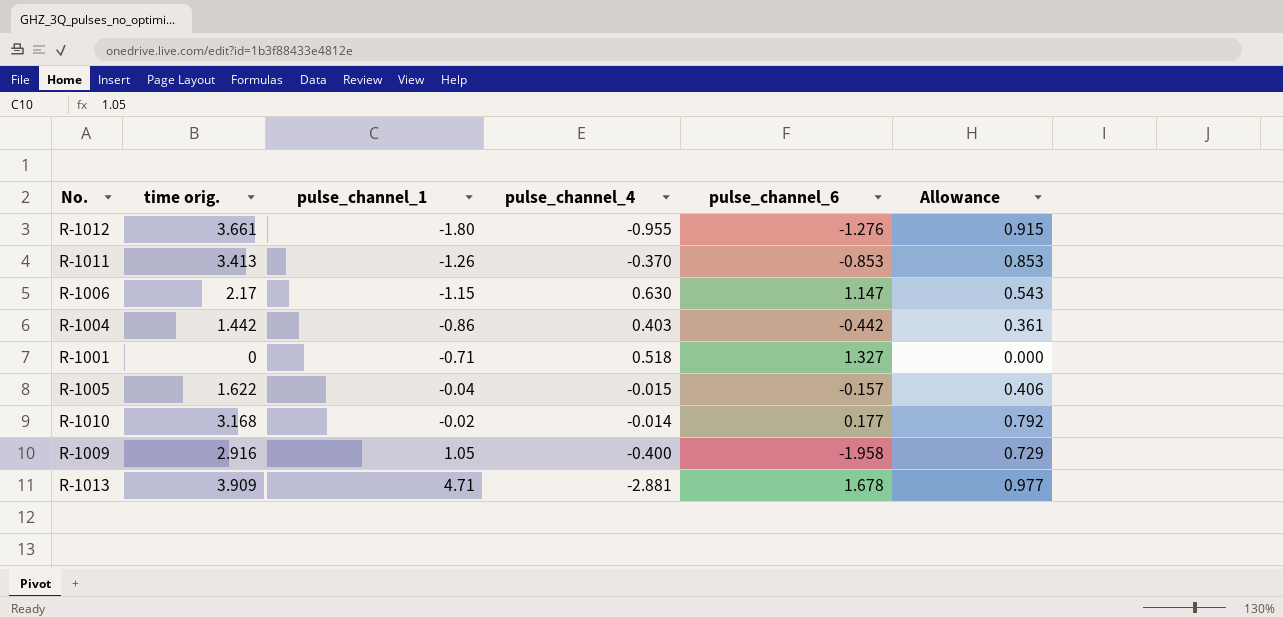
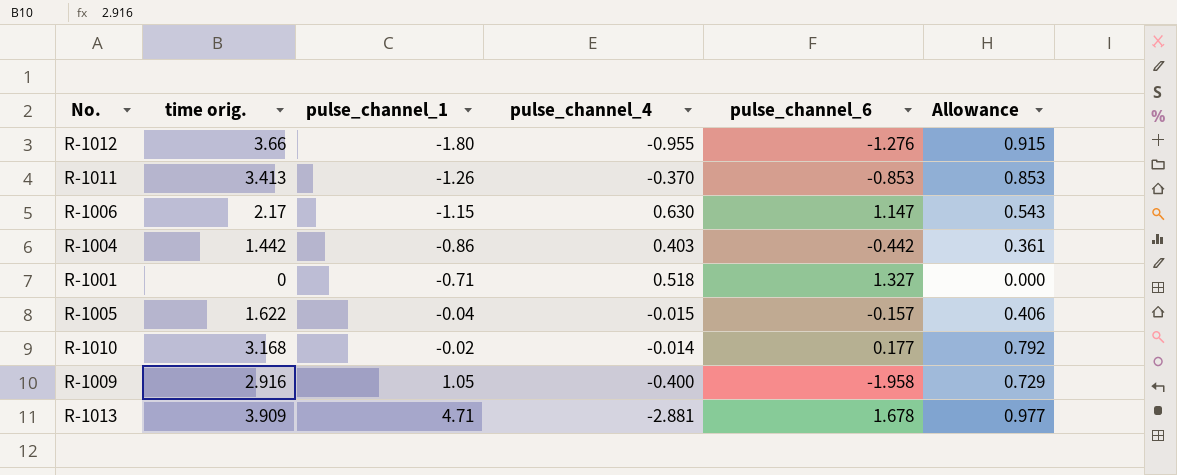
R-1012 | time orig.: 3.661 -> 3.66

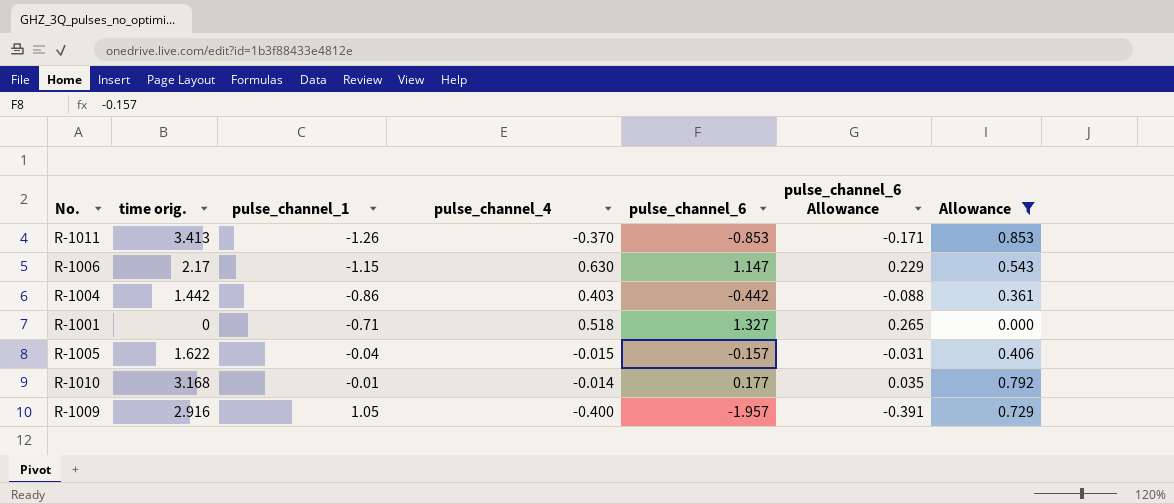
filter: none -> Allowance <= 0.853
column pulse_channel_6 Allowance | formula: none -> [pulse_channel_6] * 0.2
R-1010 | pulse_channel_1: -0.02 -> -0.01
R-1009 | pulse_channel_6: -1.958 -> -1.957

